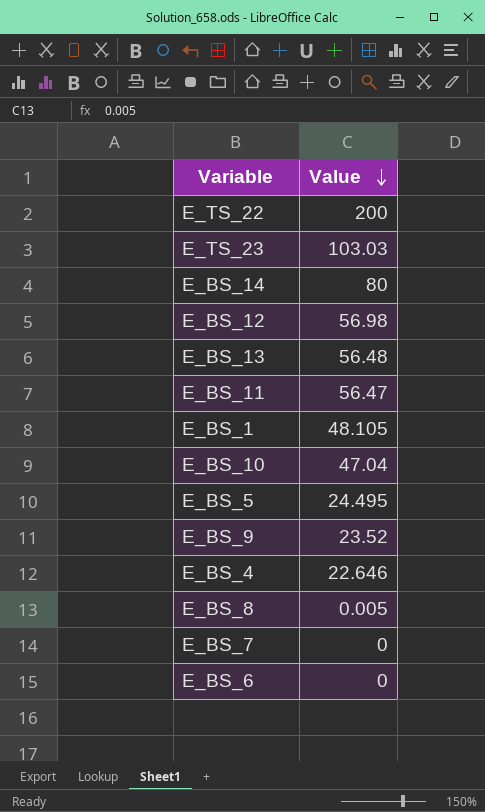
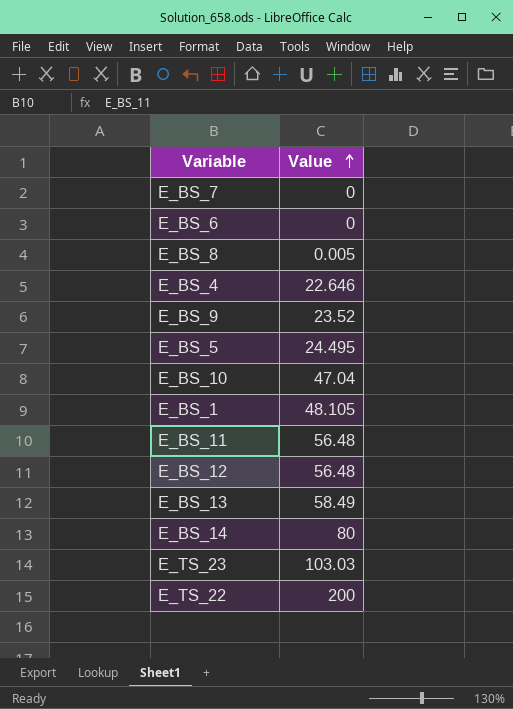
row order: Value descending -> Value ascending
E_BS_11 | Value: 56.47 -> 56.48
E_BS_12 | Value: 56.98 -> 56.48
E_BS_13 | Value: 56.48 -> 58.49

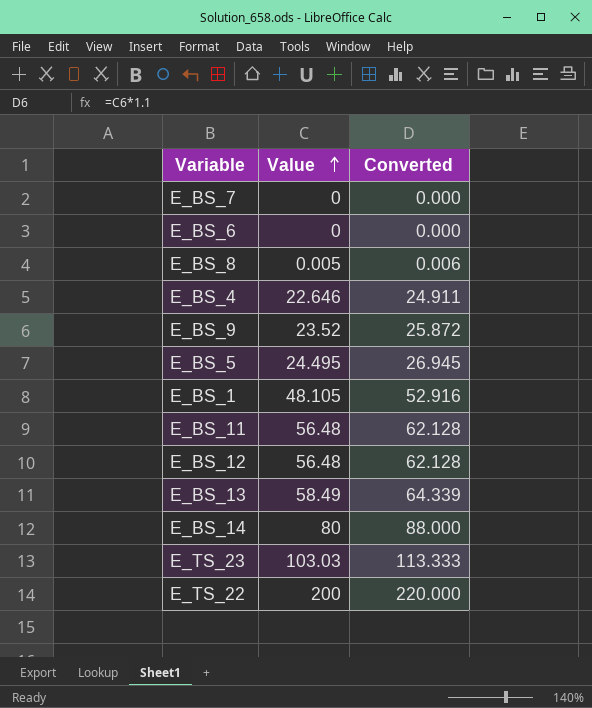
column Converted | formula: none -> [Value] * 1.1
row E_BS_10: 47.04 -> none

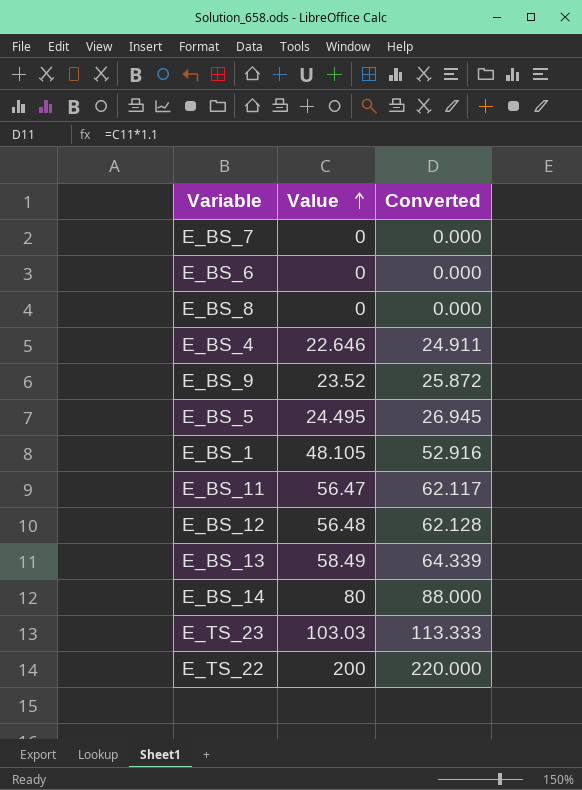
E_BS_8 | Value: 0.005 -> 0
E_BS_8 | Converted: 0.006 -> 0.000
E_BS_11 | Value: 56.48 -> 56.47
E_BS_11 | Converted: 62.128 -> 62.117

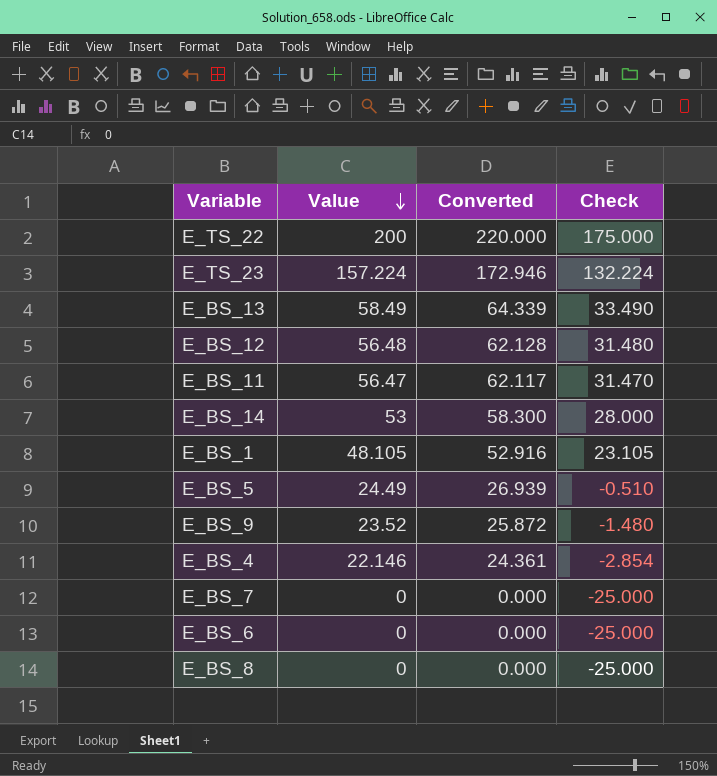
row order: Value ascending -> Value descending
column Check | formula: none -> [Value] - 25
E_TS_23 | Value: 103.03 -> 157.224
E_TS_23 | Converted: 113.333 -> 172.946
E_BS_14 | Value: 80 -> 53
E_BS_14 | Converted: 88.000 -> 58.300
E_BS_5 | Value: 24.495 -> 24.49
E_BS_5 | Converted: 26.945 -> 26.939
E_BS_4 | Value: 22.646 -> 22.146
E_BS_4 | Converted: 24.911 -> 24.361

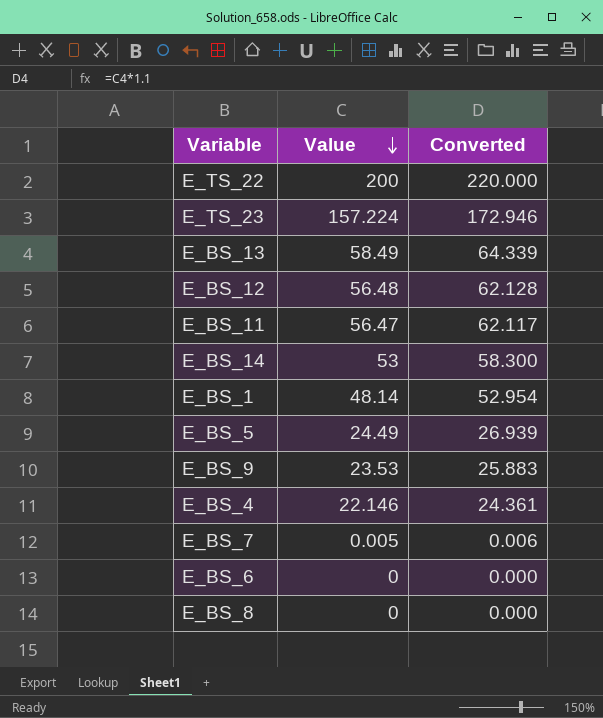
column Check | formula: [Value] - 25 -> none
E_BS_1 | Value: 48.105 -> 48.14
E_BS_1 | Converted: 52.916 -> 52.954
E_BS_9 | Value: 23.52 -> 23.53
E_BS_9 | Converted: 25.872 -> 25.883
E_BS_7 | Value: 0 -> 0.005
E_BS_7 | Converted: 0.000 -> 0.006

